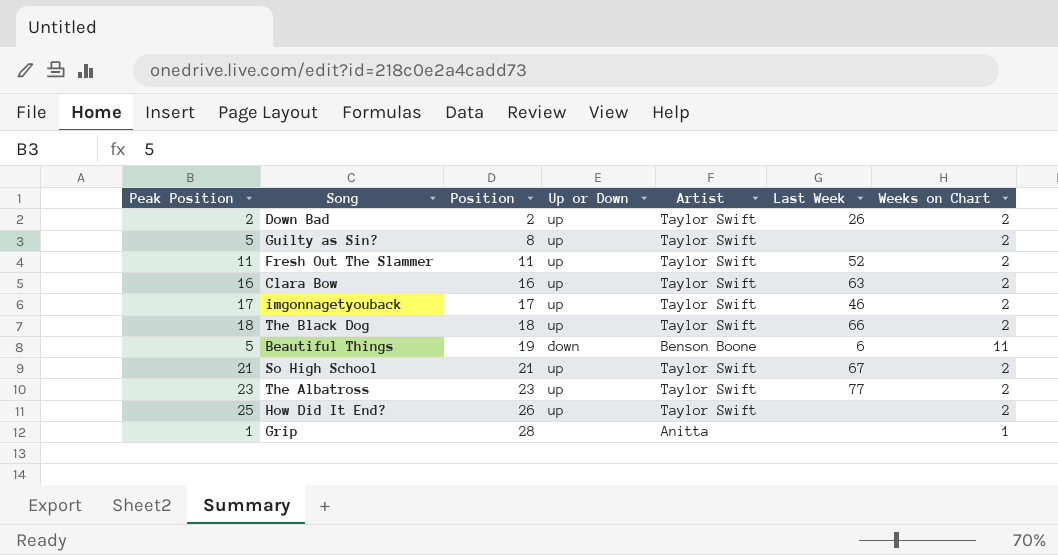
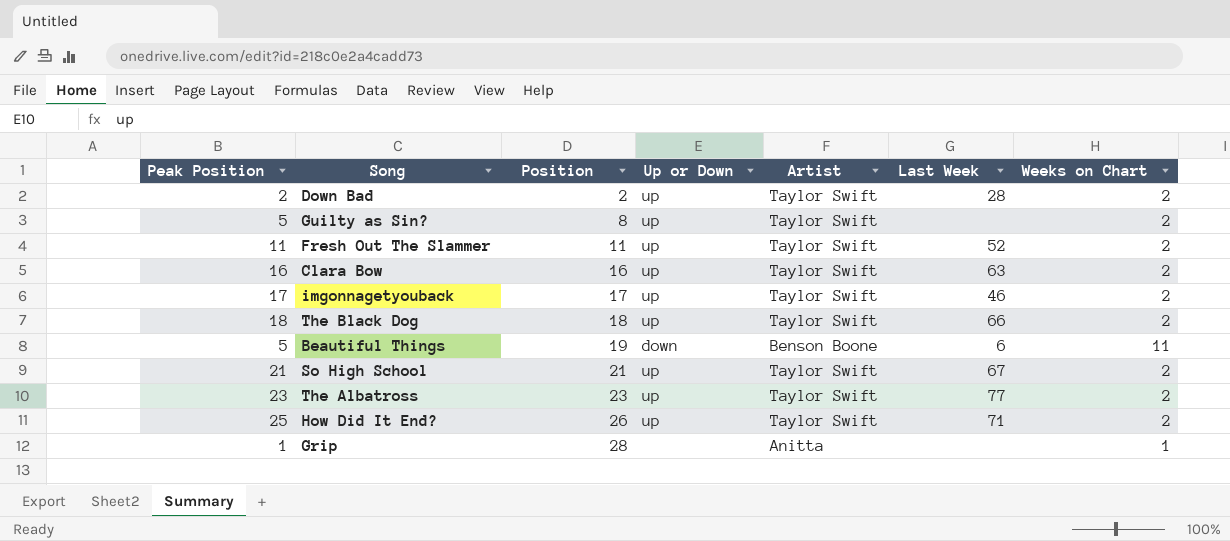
Down Bad | Last Week: 26 -> 28
How Did It End? | Last Week: none -> 71

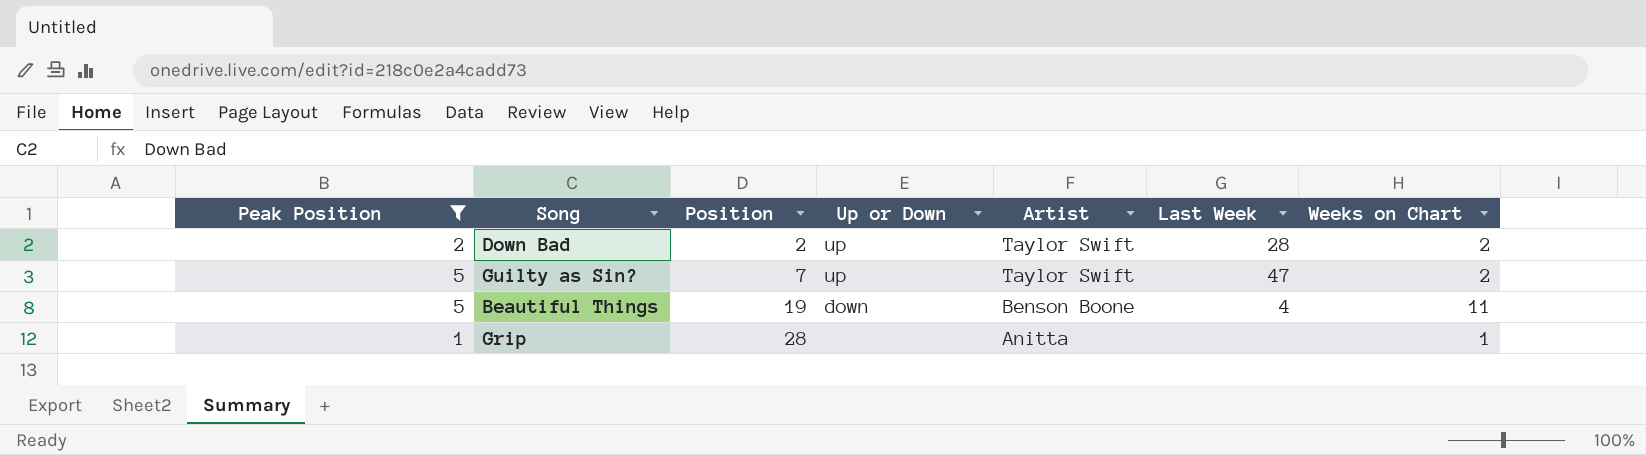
filter: none -> Peak Position <= 5
Guilty as Sin? | Position: 8 -> 7
Guilty as Sin? | Last Week: none -> 47
Beautiful Things | Last Week: 6 -> 4

